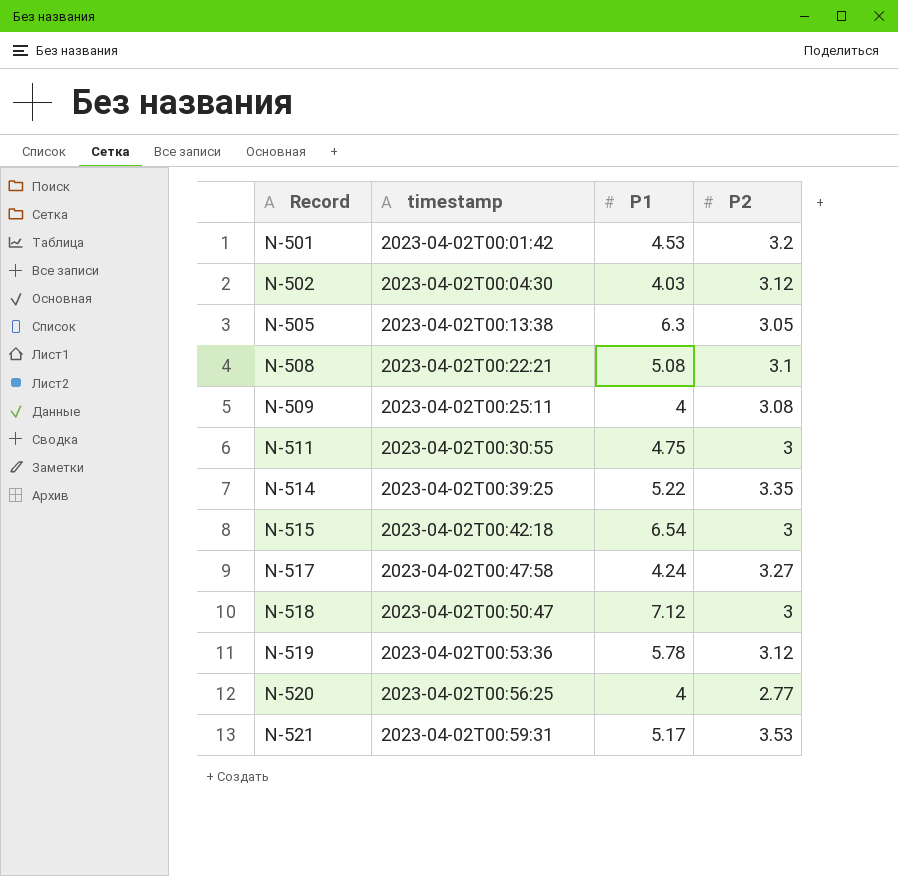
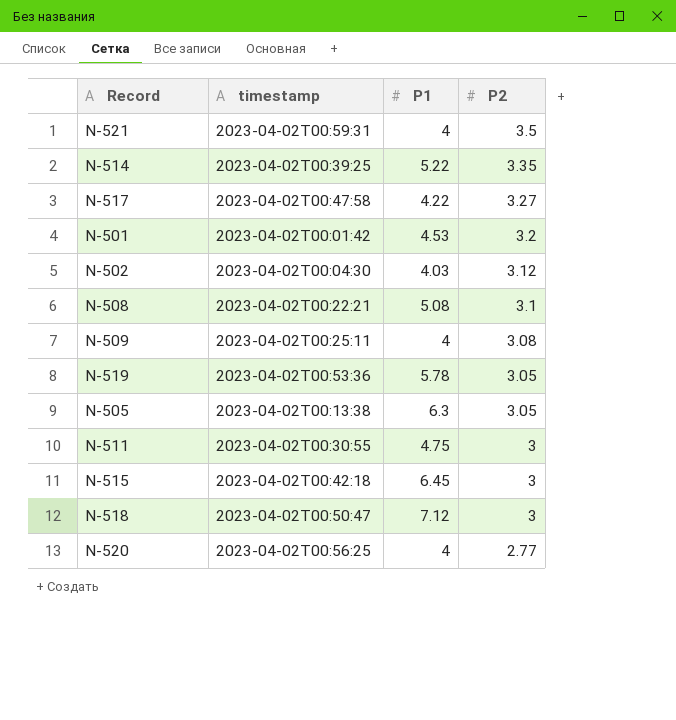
row order: Record ascending -> P2 descending
N-521 | P1: 5.17 -> 4
N-521 | P2: 3.53 -> 3.5
N-517 | P1: 4.24 -> 4.22
N-519 | P2: 3.12 -> 3.05
N-515 | P1: 6.54 -> 6.45

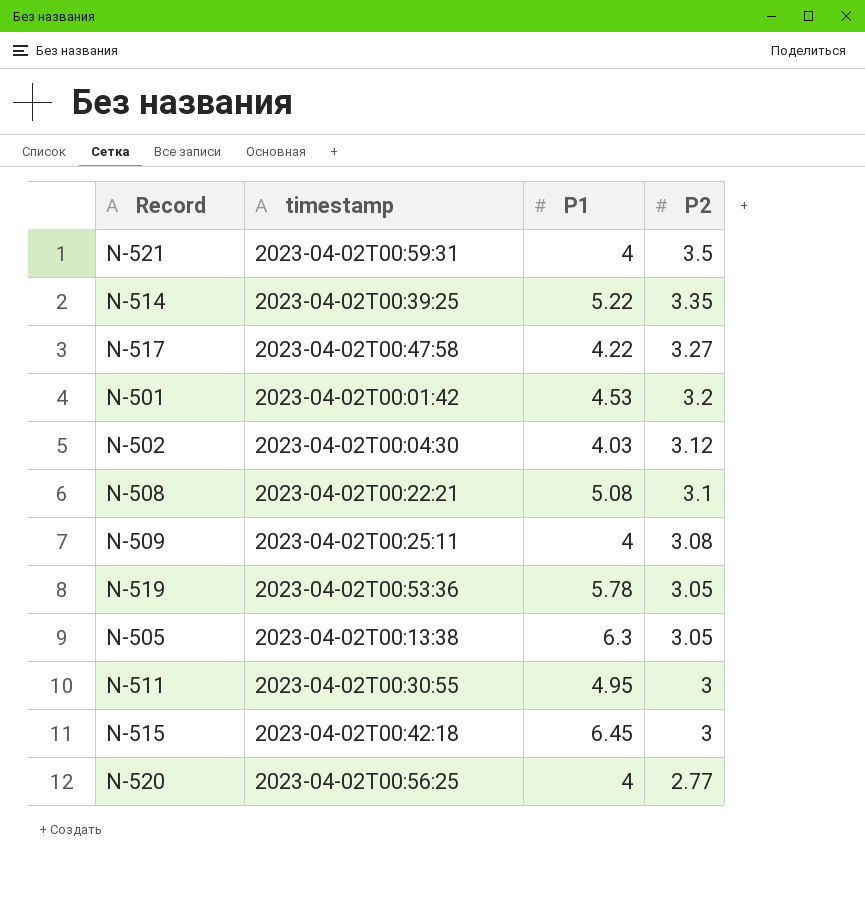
row N-518: 2023-04-02T00:50:47 | 7.12 | 3 -> none
N-511 | P1: 4.75 -> 4.95

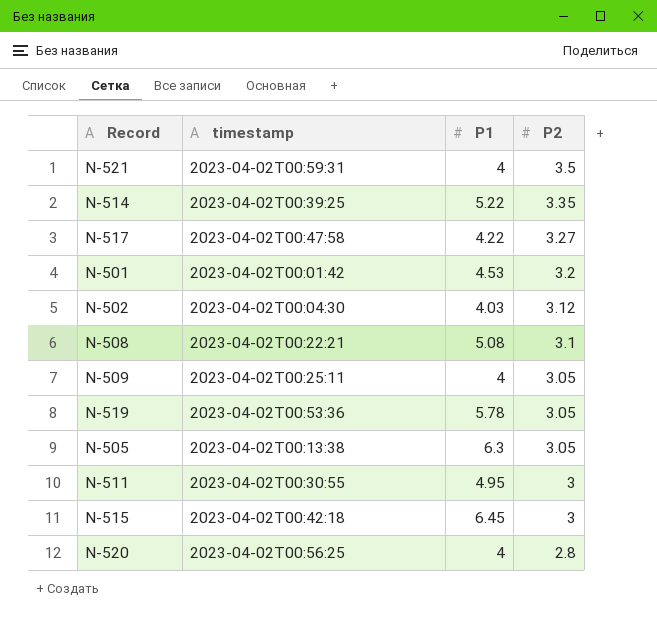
N-509 | P2: 3.08 -> 3.05
N-520 | P2: 2.77 -> 2.8

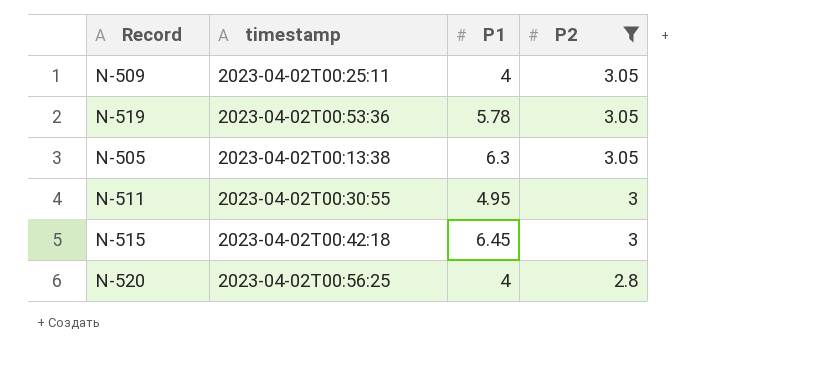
filter: none -> P2 <= 3.05

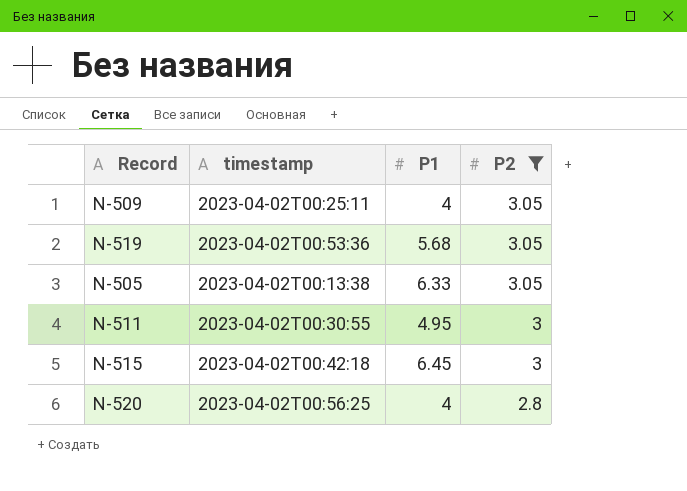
N-519 | P1: 5.78 -> 5.68
N-505 | P1: 6.3 -> 6.33

